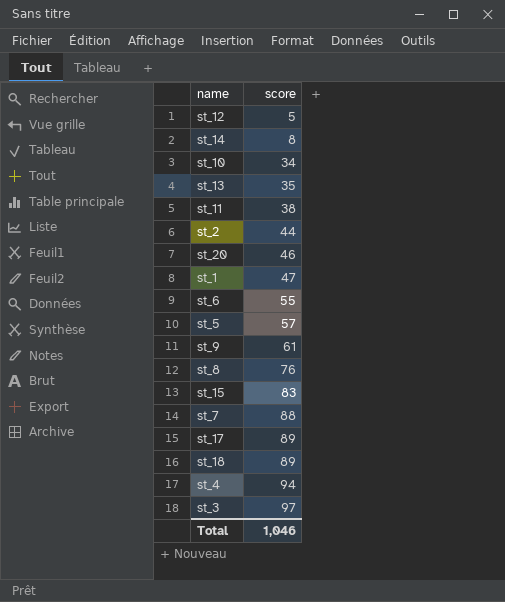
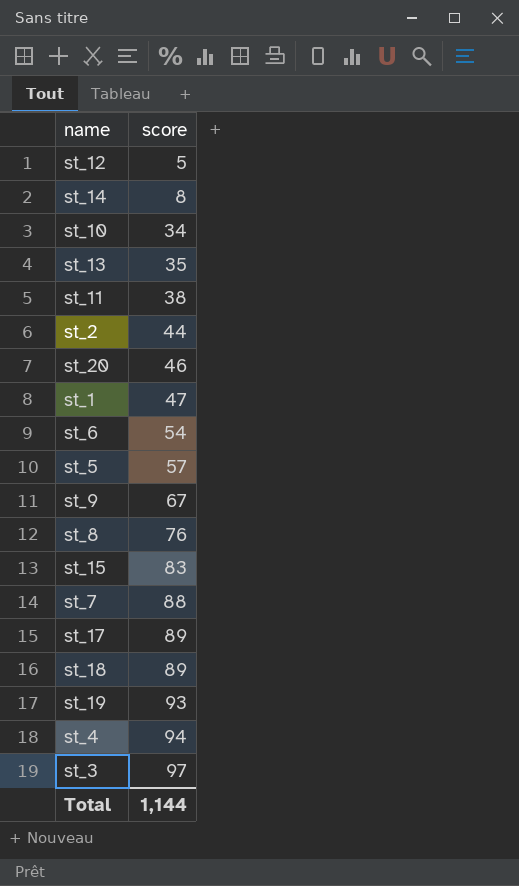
st_6 | score: 55 -> 54
st_9 | score: 61 -> 67
row st_19: none -> 93
Total | score: 1,046 -> 1,144

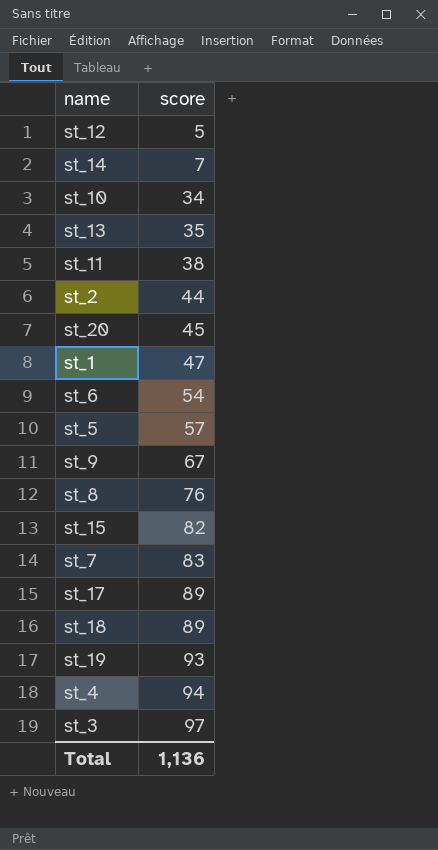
st_14 | score: 8 -> 7
st_20 | score: 46 -> 45
st_15 | score: 83 -> 82
st_7 | score: 88 -> 83
Total | score: 1,144 -> 1,136

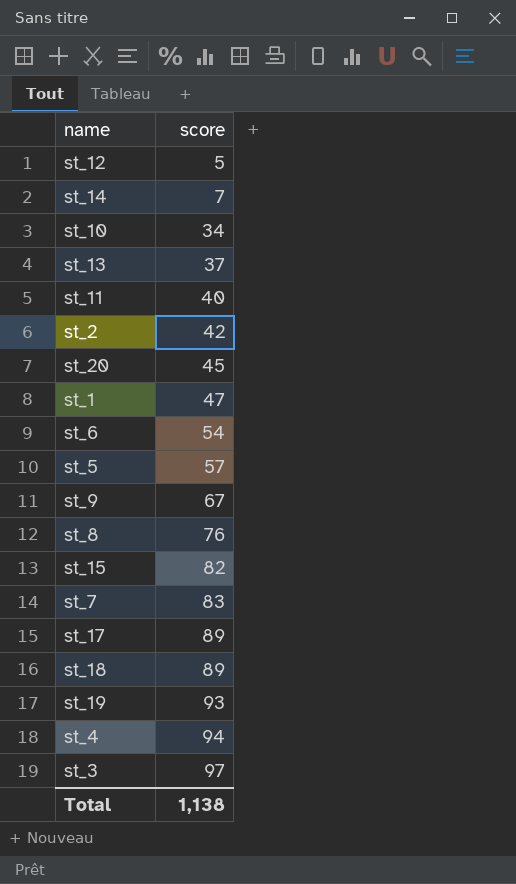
st_13 | score: 35 -> 37
st_11 | score: 38 -> 40
st_2 | score: 44 -> 42
Total | score: 1,136 -> 1,138

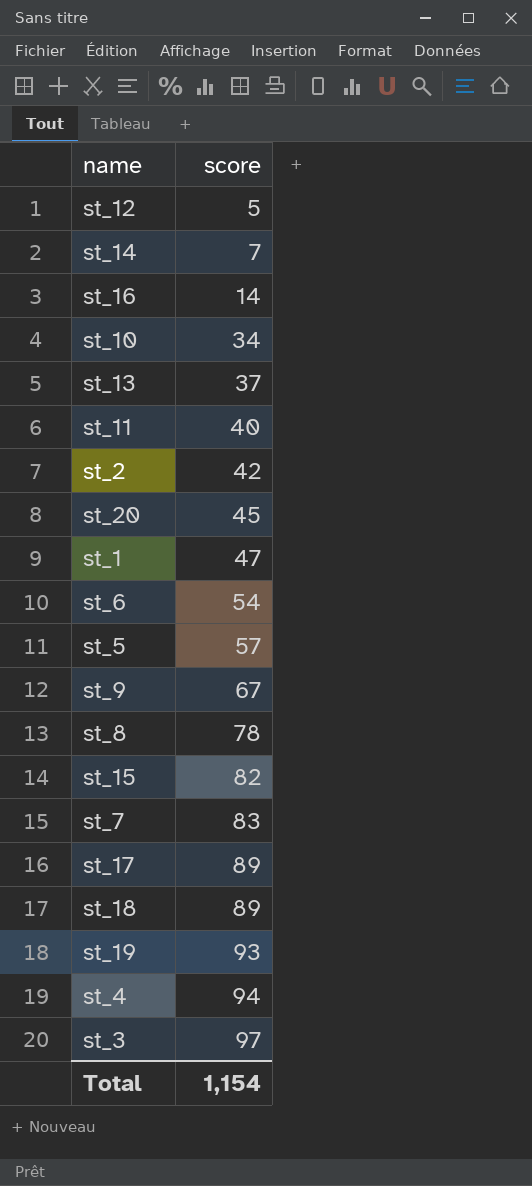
row st_16: none -> 14
st_8 | score: 76 -> 78
Total | score: 1,138 -> 1,154

